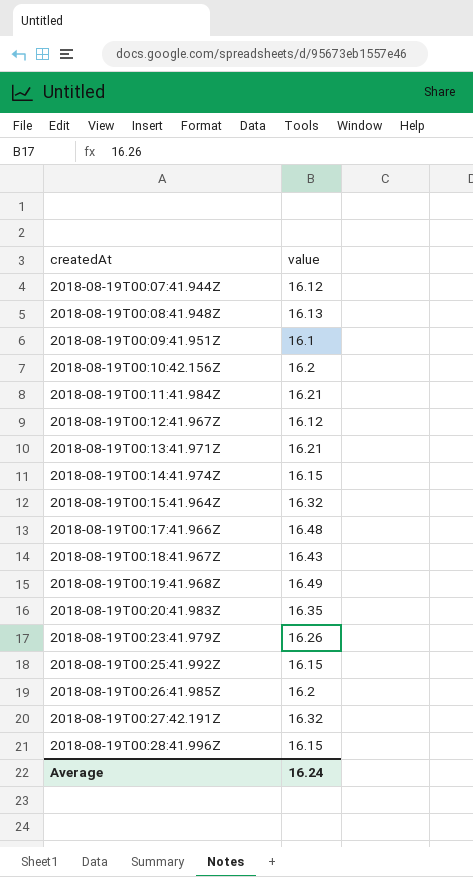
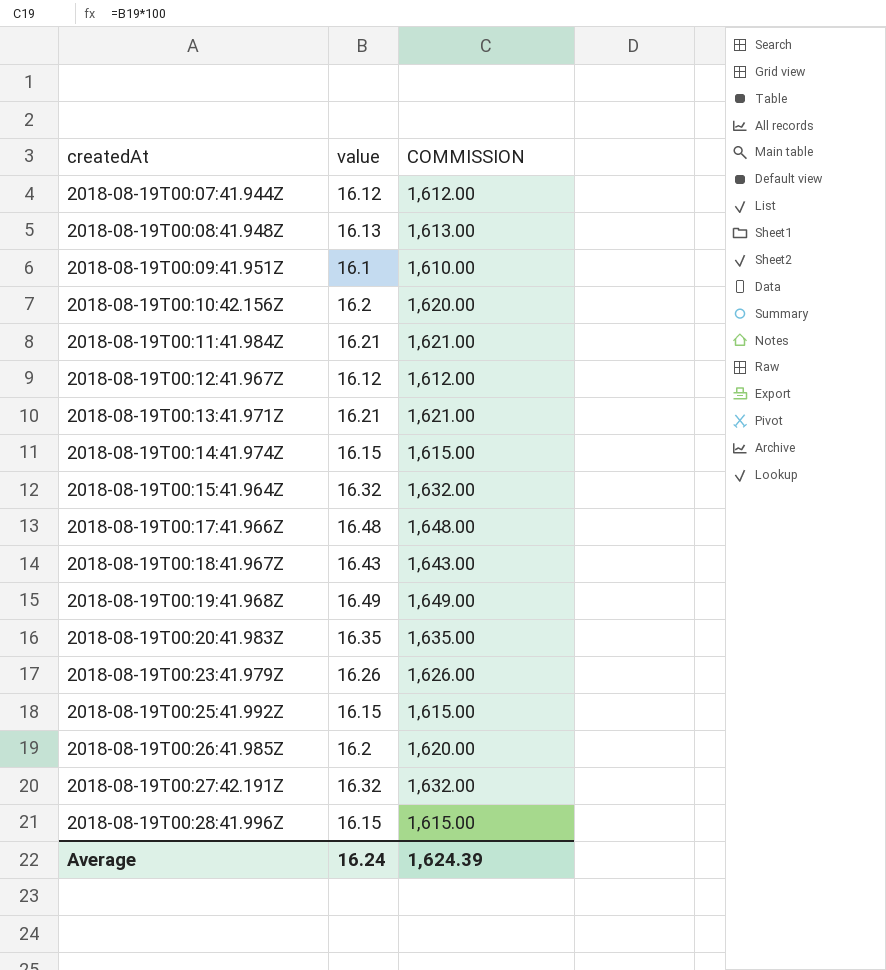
column COMMISSION | formula: none -> [value] * 100

